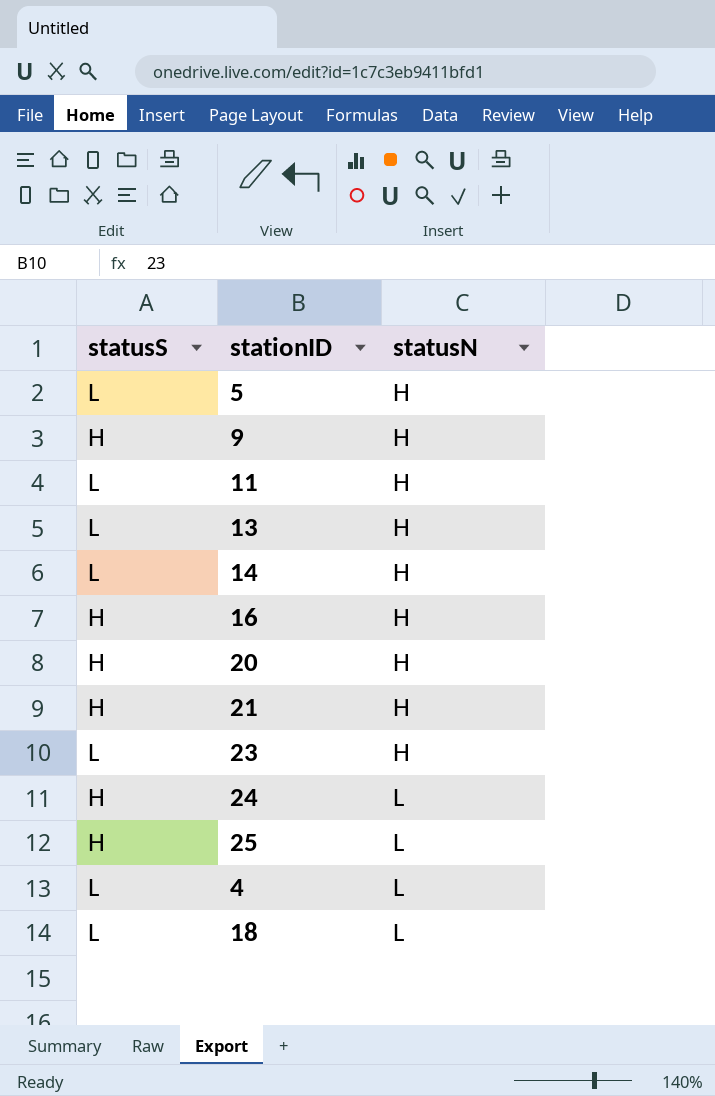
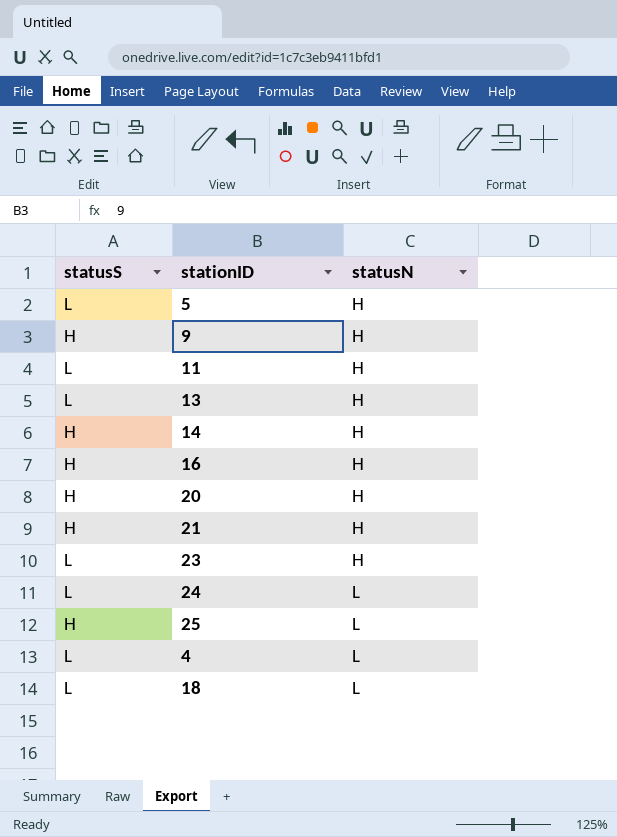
14 | statusS: L -> H
24 | statusS: H -> L

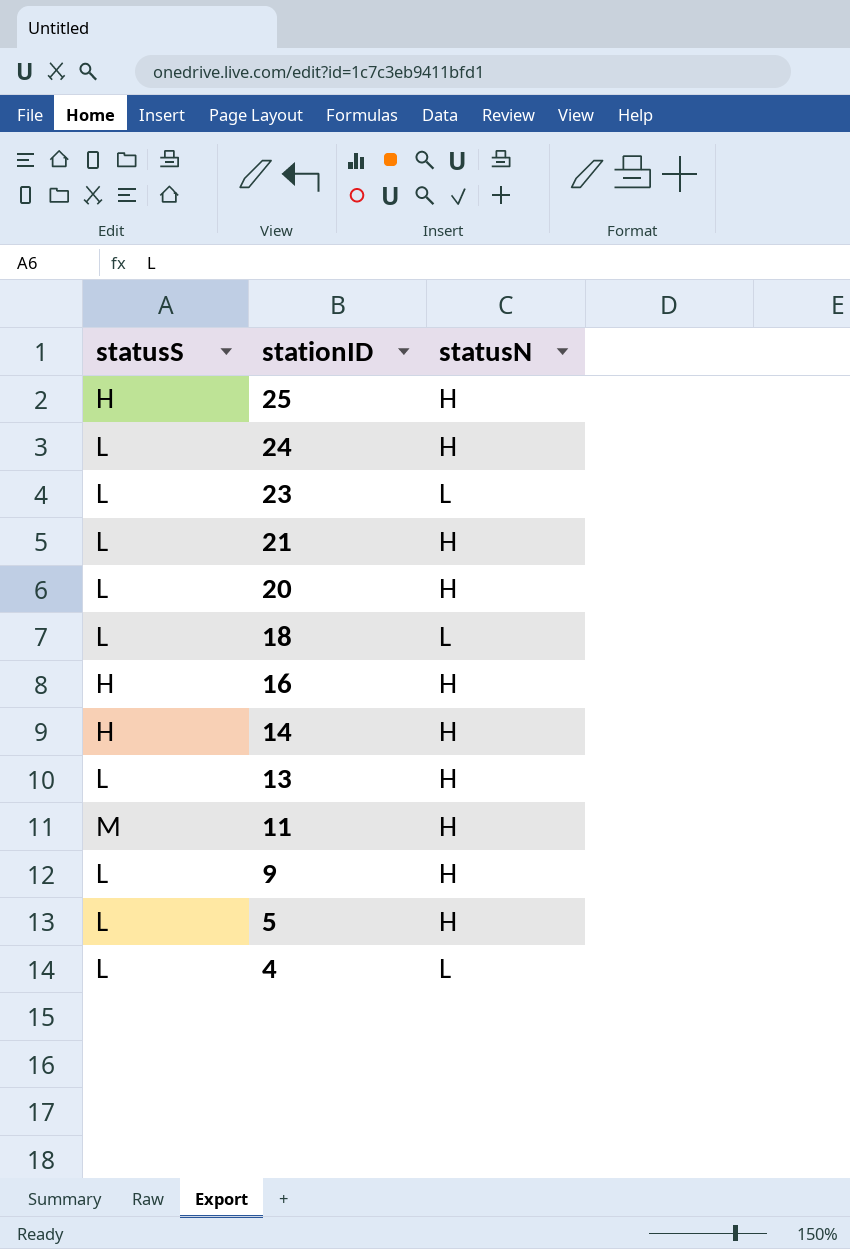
row order: statusN ascending -> stationID descending
25 | statusN: L -> H
24 | statusN: L -> H
23 | statusN: H -> L
21 | statusS: H -> L
20 | statusS: H -> L
11 | statusS: L -> M
9 | statusS: H -> L

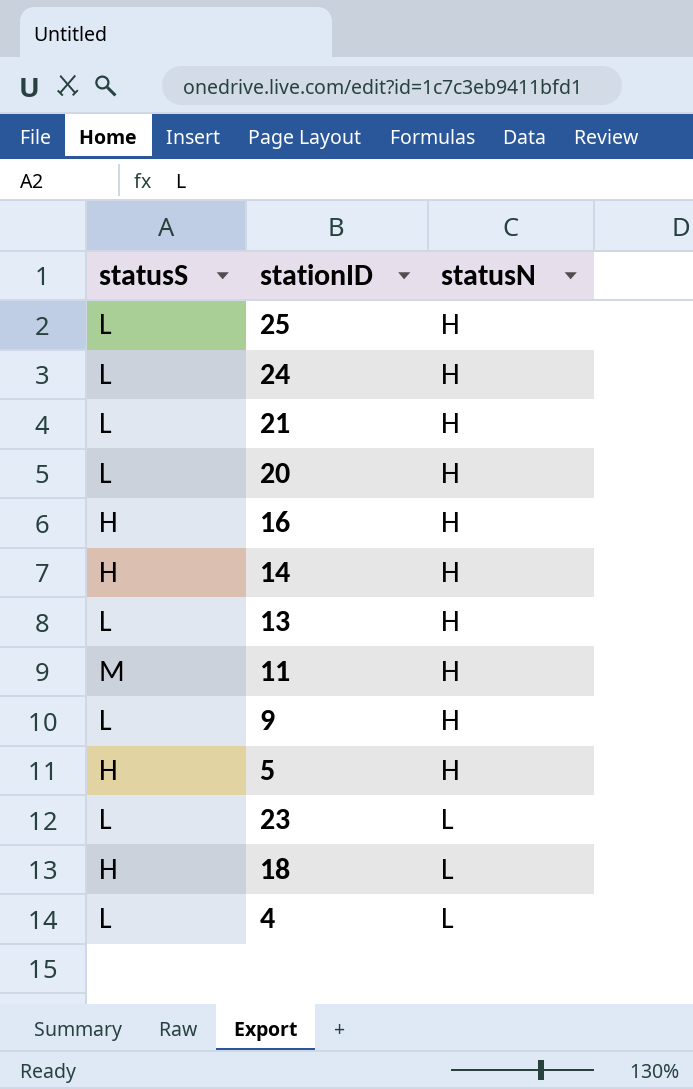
row order: stationID descending -> statusN ascending
25 | statusS: H -> L
5 | statusS: L -> H
18 | statusS: L -> H

